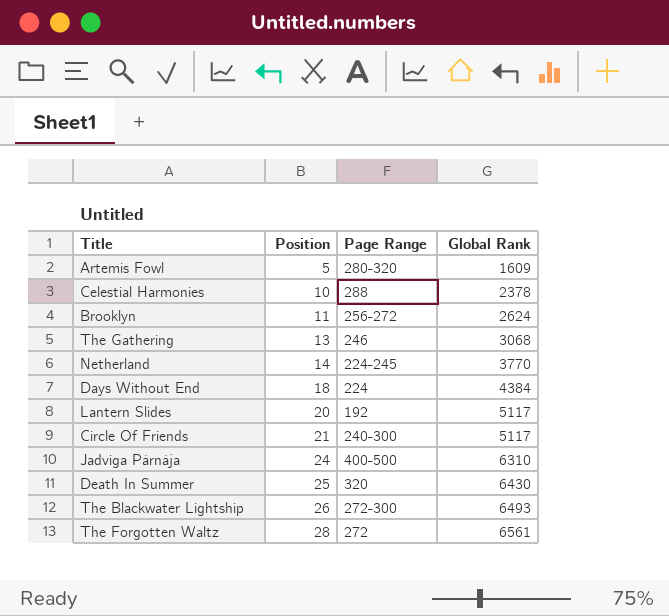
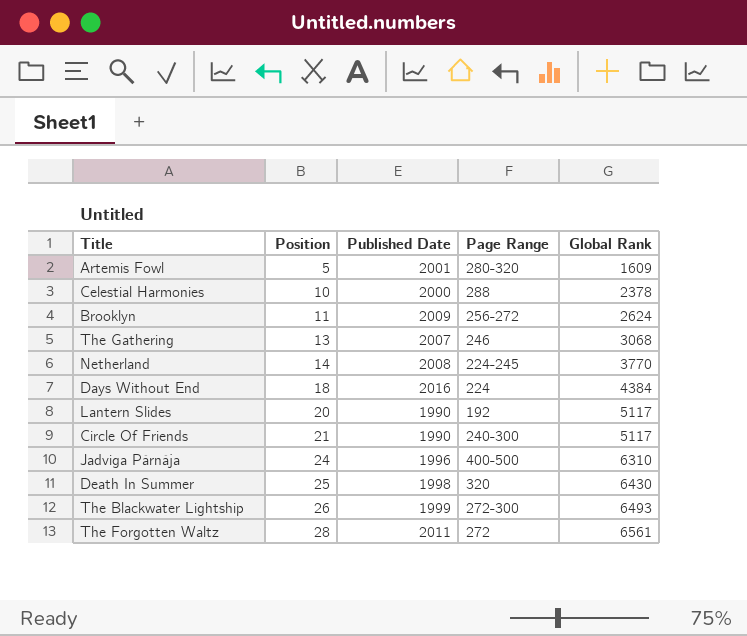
column Published Date | position: none -> 3

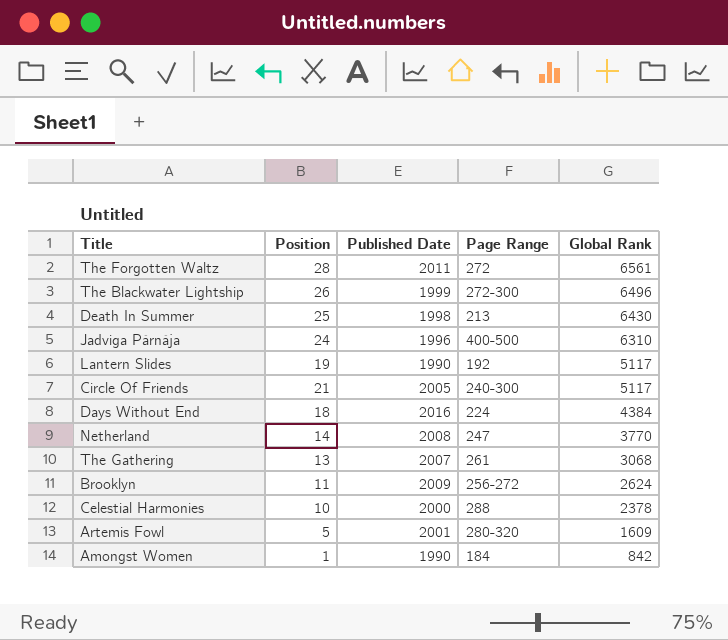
row order: Position ascending -> Global Rank descending
The Blackwater Lightship | Global Rank: 6493 -> 6496
Death In Summer | Page Range: 320 -> 213
Lantern Slides | Position: 20 -> 19
Circle Of Friends | Published Date: 1990 -> 2005
Netherland | Page Range: 224-245 -> 247
The Gathering | Page Range: 246 -> 261
row Amongst Women: none -> 1 | 1990 | 184 | 842

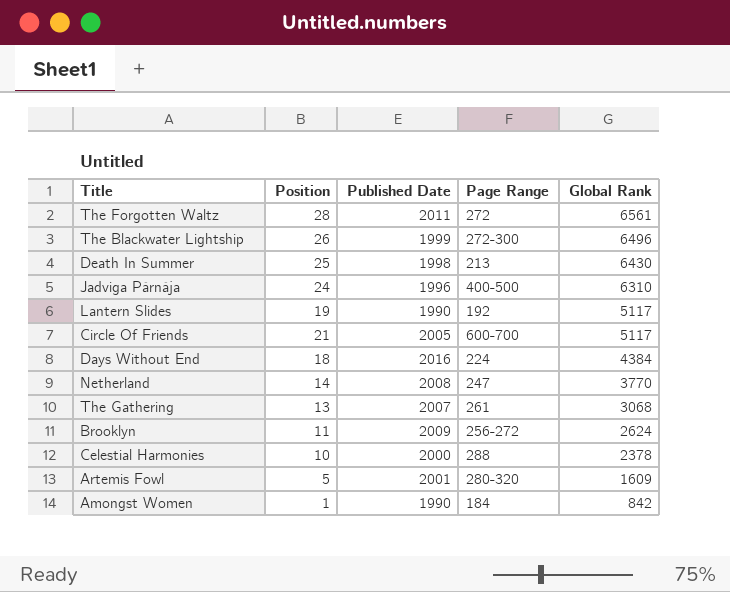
Circle Of Friends | Page Range: 240-300 -> 600-700

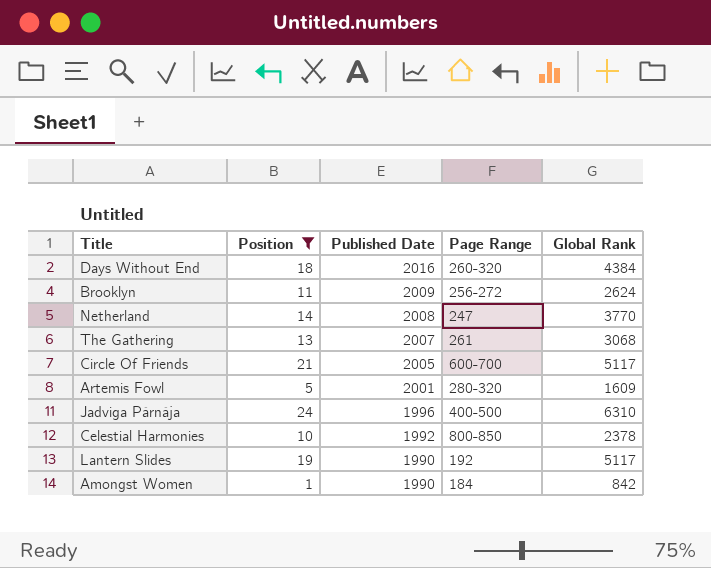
filter: none -> Position <= 24
row order: Global Rank descending -> Published Date descending
Days Without End | Page Range: 224 -> 260-320
Celestial Harmonies | Published Date: 2000 -> 1992
Celestial Harmonies | Page Range: 288 -> 800-850

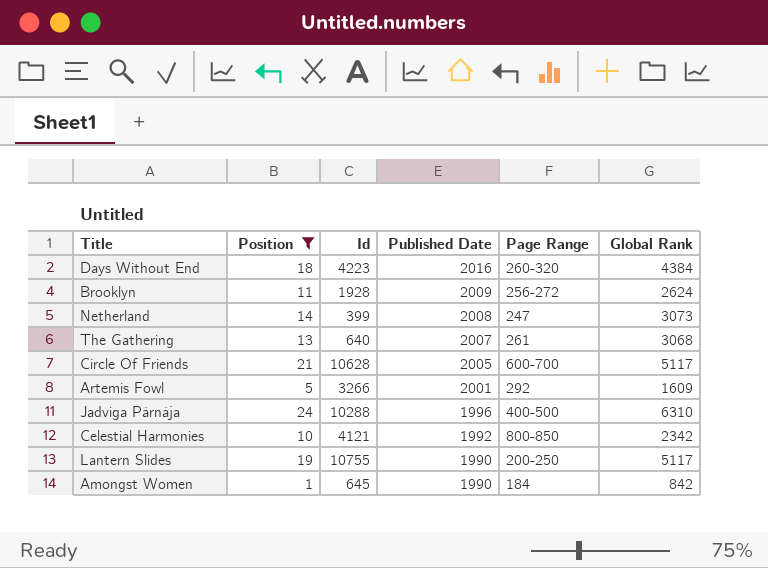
column Id | position: none -> 3
Netherland | Global Rank: 3770 -> 3073
Artemis Fowl | Page Range: 280-320 -> 292
Celestial Harmonies | Global Rank: 2378 -> 2342
Lantern Slides | Page Range: 192 -> 200-250

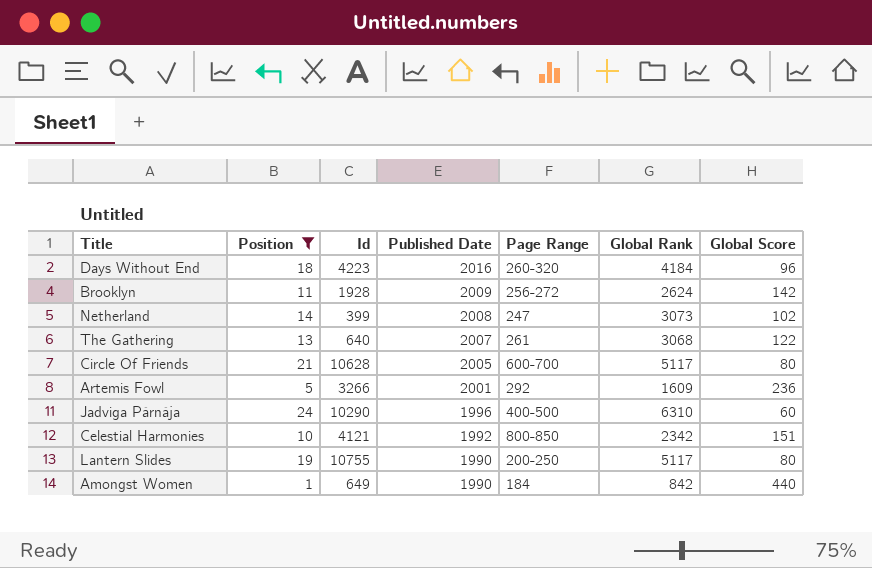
column Global Score | position: none -> 7
Days Without End | Global Rank: 4384 -> 4184
Jadviga Párnája | Id: 10288 -> 10290
Amongst Women | Id: 645 -> 649

